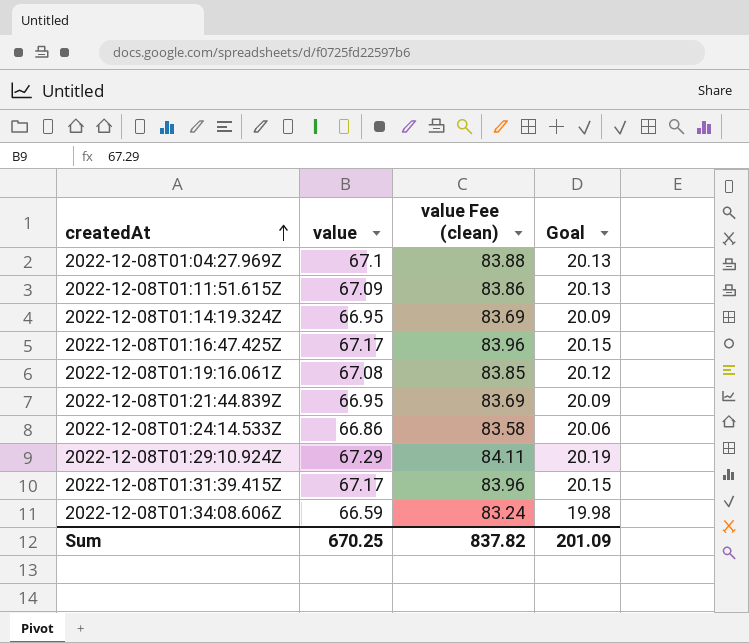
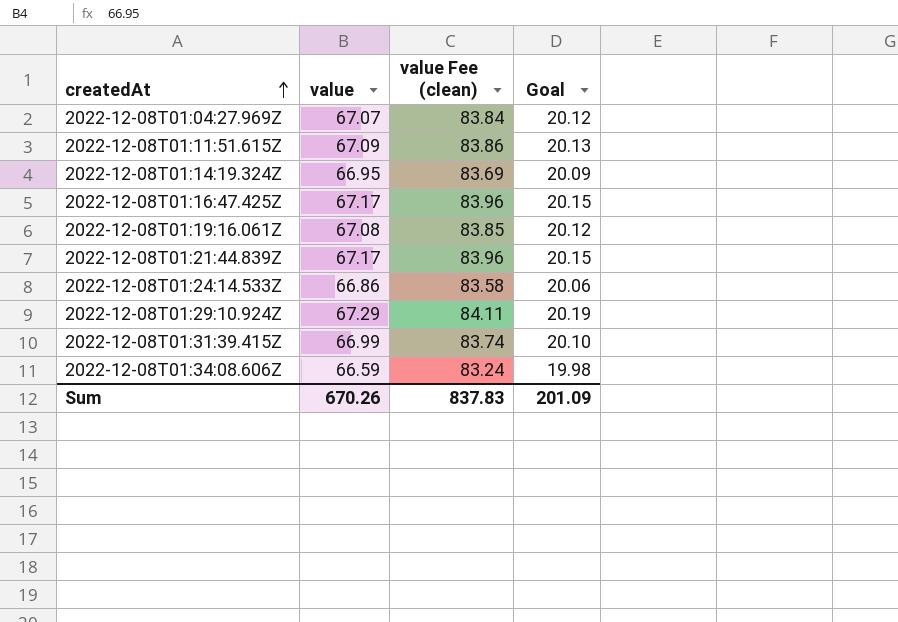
2022-12-08T01:04:27.969Z | value: 67.1 -> 67.07
2022-12-08T01:04:27.969Z | value Fee (clean): 83.88 -> 83.84
2022-12-08T01:04:27.969Z | Goal: 20.13 -> 20.12
2022-12-08T01:21:44.839Z | value: 66.95 -> 67.17
2022-12-08T01:21:44.839Z | value Fee (clean): 83.69 -> 83.96
2022-12-08T01:21:44.839Z | Goal: 20.09 -> 20.15
2022-12-08T01:31:39.415Z | value: 67.17 -> 66.99
2022-12-08T01:31:39.415Z | value Fee (clean): 83.96 -> 83.74
2022-12-08T01:31:39.415Z | Goal: 20.15 -> 20.10
Sum | value: 670.25 -> 670.26
Sum | value Fee (clean): 837.82 -> 837.83

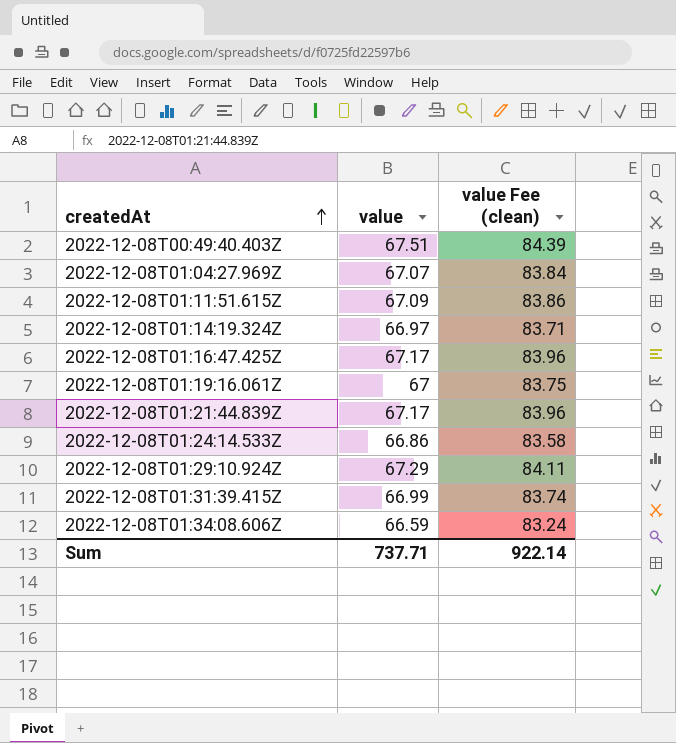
column Goal | formula: [value] * 0.3 -> none
row 2022-12-08T00:49:40.403Z: none -> 67.51 | 84.39
2022-12-08T01:14:19.324Z | value: 66.95 -> 66.97
2022-12-08T01:14:19.324Z | value Fee (clean): 83.69 -> 83.71
2022-12-08T01:19:16.061Z | value: 67.08 -> 67
2022-12-08T01:19:16.061Z | value Fee (clean): 83.85 -> 83.75
Sum | value: 670.26 -> 737.71
Sum | value Fee (clean): 837.83 -> 922.14

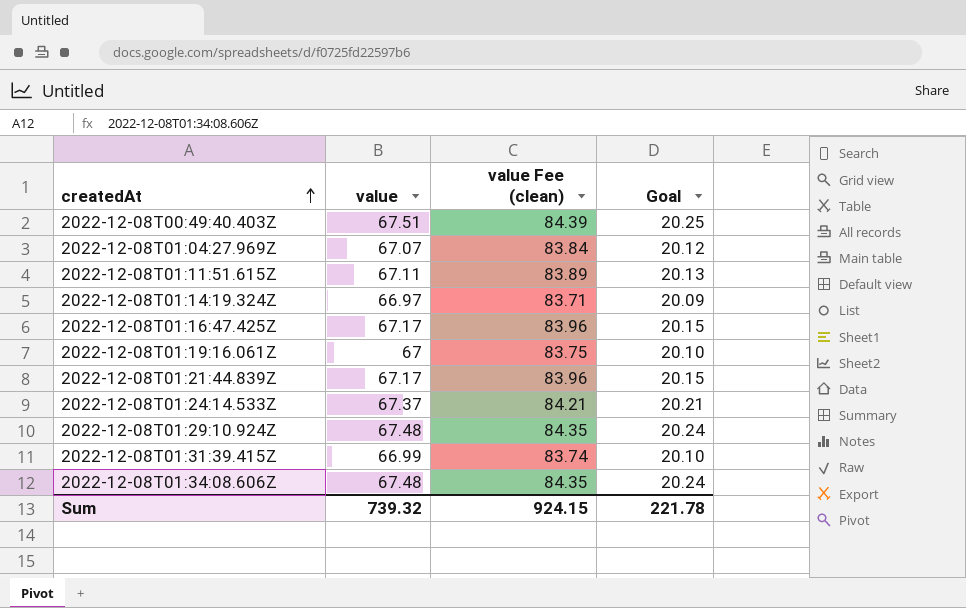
column Goal | formula: none -> [value] * 0.3
2022-12-08T01:11:51.615Z | value: 67.09 -> 67.11
2022-12-08T01:11:51.615Z | value Fee (clean): 83.86 -> 83.89
2022-12-08T01:24:14.533Z | value: 66.86 -> 67.37
2022-12-08T01:24:14.533Z | value Fee (clean): 83.58 -> 84.21
2022-12-08T01:29:10.924Z | value: 67.29 -> 67.48
2022-12-08T01:29:10.924Z | value Fee (clean): 84.11 -> 84.35
2022-12-08T01:34:08.606Z | value: 66.59 -> 67.48
2022-12-08T01:34:08.606Z | value Fee (clean): 83.24 -> 84.35
Sum | value: 737.71 -> 739.32
Sum | value Fee (clean): 922.14 -> 924.15

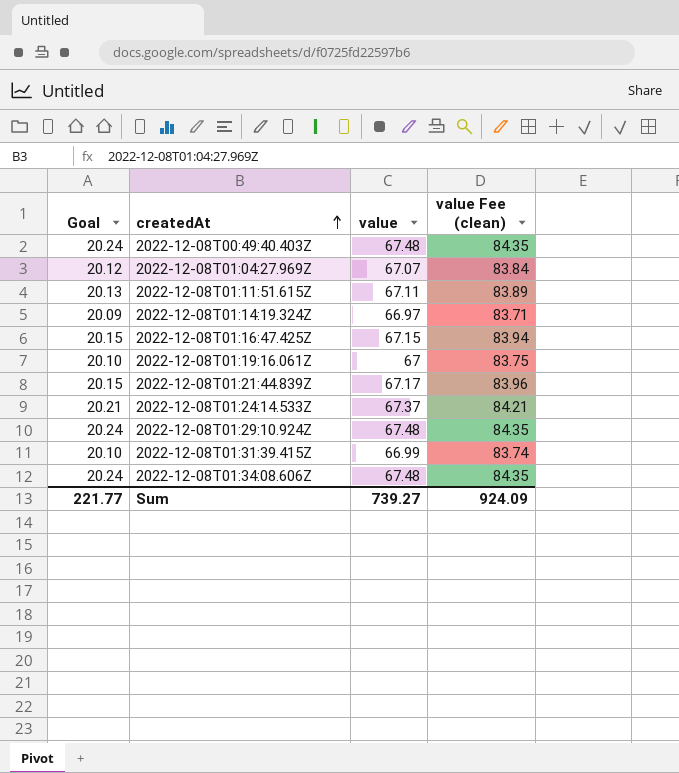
column Goal | position: 4 -> 1
2022-12-08T00:49:40.403Z | Goal: 20.25 -> 20.24
2022-12-08T00:49:40.403Z | value: 67.51 -> 67.48
2022-12-08T00:49:40.403Z | value Fee (clean): 84.39 -> 84.35
2022-12-08T01:16:47.425Z | value: 67.17 -> 67.15
2022-12-08T01:16:47.425Z | value Fee (clean): 83.96 -> 83.94
Sum | Goal: 221.78 -> 221.77
Sum | value: 739.32 -> 739.27
Sum | value Fee (clean): 924.15 -> 924.09

